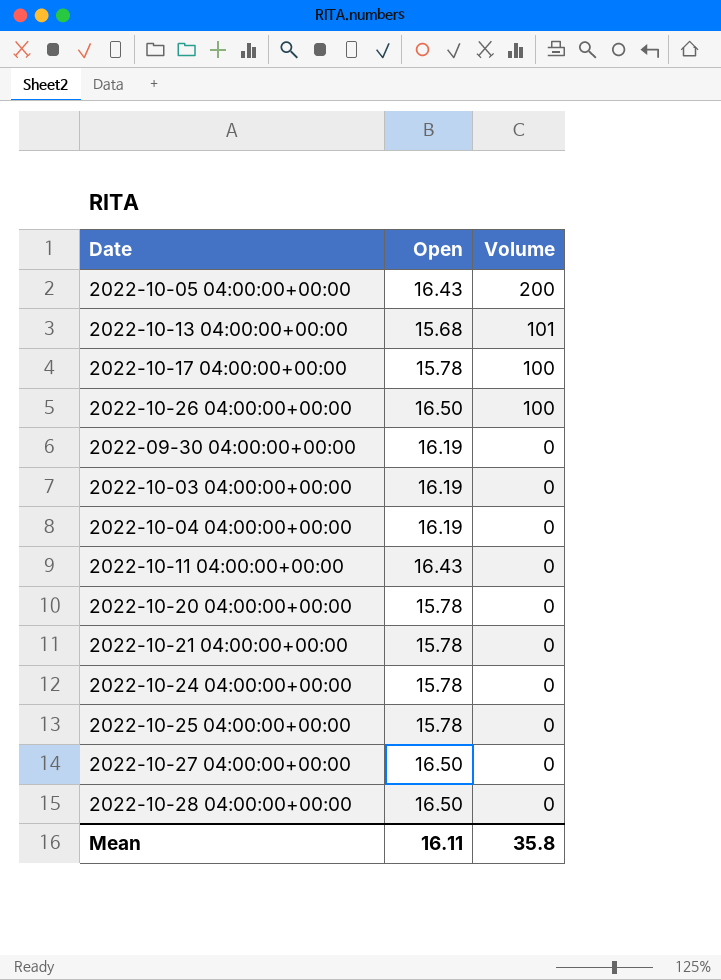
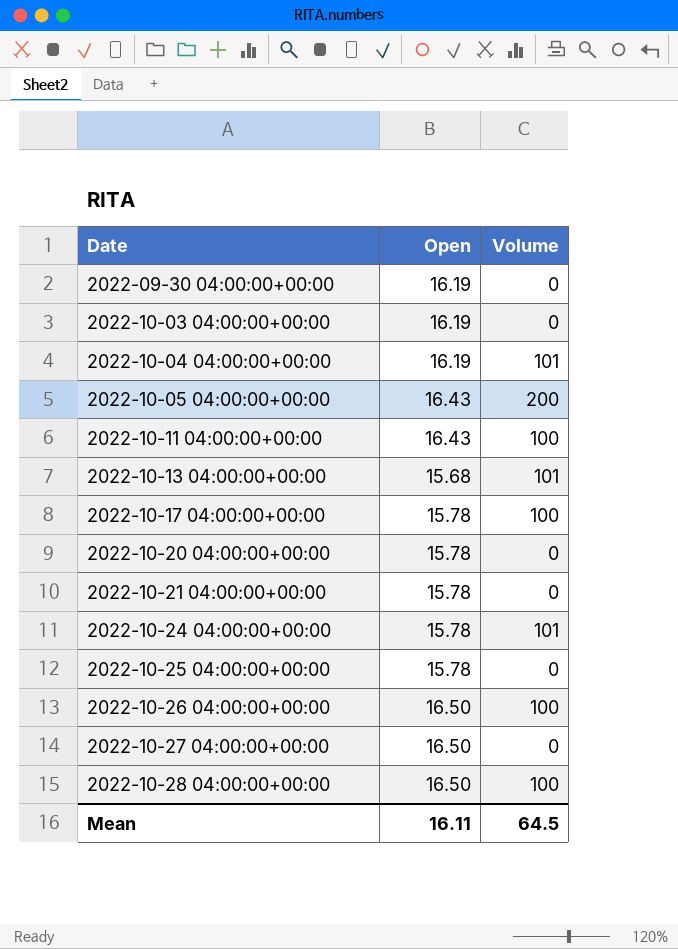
row order: Volume descending -> Date ascending
2022-10-04 04:00:00+00:00 | Volume: 0 -> 101
2022-10-11 04:00:00+00:00 | Volume: 0 -> 100
2022-10-24 04:00:00+00:00 | Volume: 0 -> 101
2022-10-28 04:00:00+00:00 | Volume: 0 -> 100
Mean | Volume: 35.8 -> 64.5

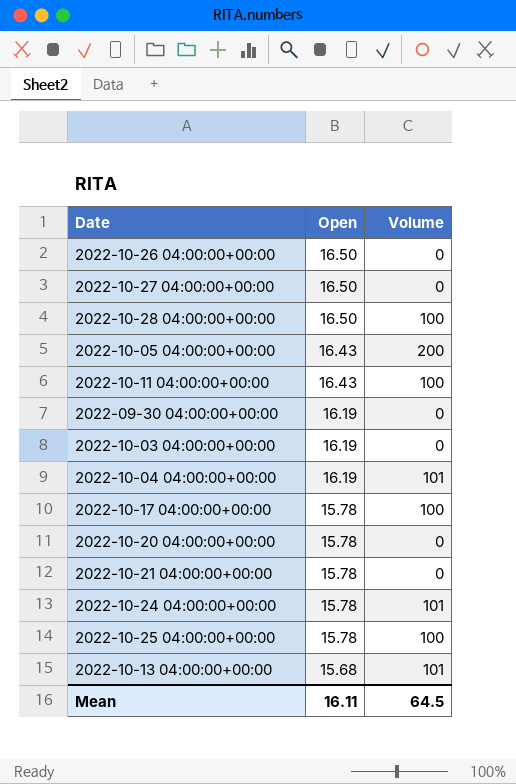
row order: Date ascending -> Open descending
2022-10-26 04:00:00+00:00 | Volume: 100 -> 0
2022-10-25 04:00:00+00:00 | Volume: 0 -> 100

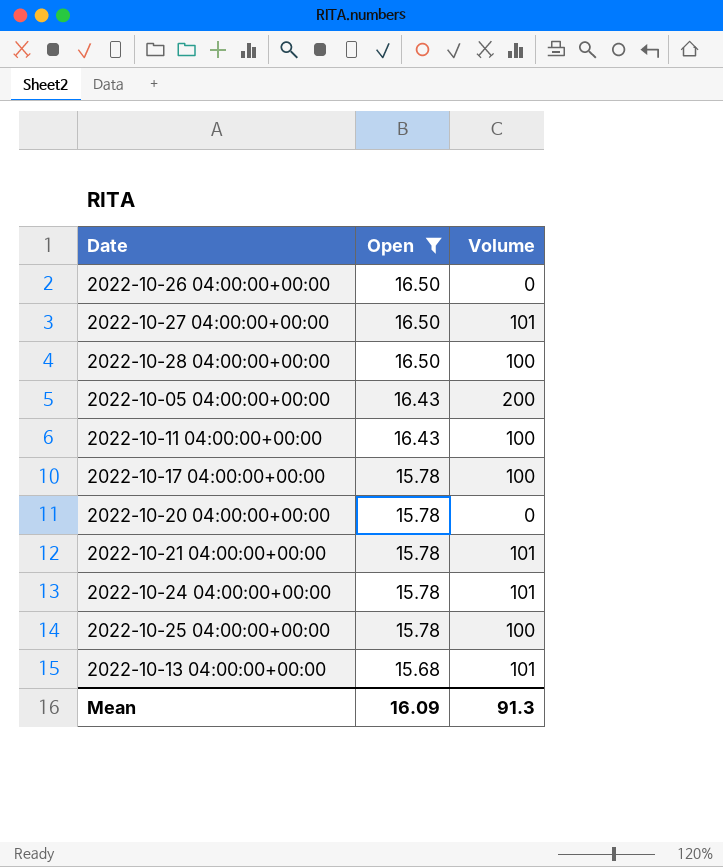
filter: none -> Open != 16.19
2022-10-27 04:00:00+00:00 | Volume: 0 -> 101
2022-10-21 04:00:00+00:00 | Volume: 0 -> 101
Mean | Open: 16.11 -> 16.09
Mean | Volume: 64.5 -> 91.3

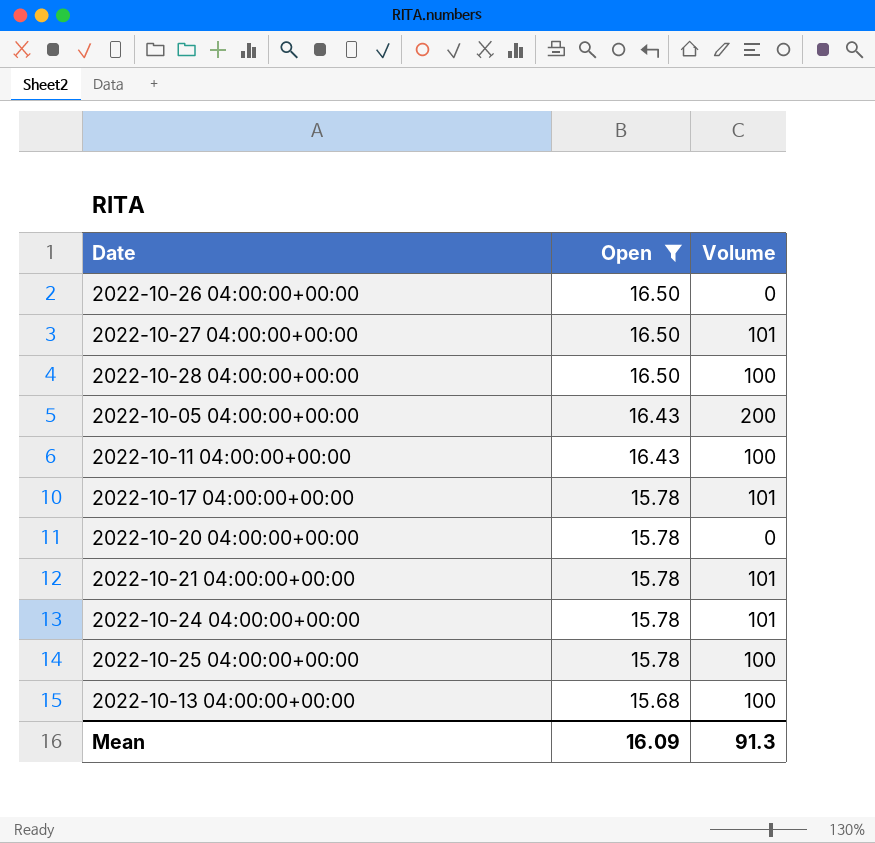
2022-10-17 04:00:00+00:00 | Volume: 100 -> 101
2022-10-13 04:00:00+00:00 | Volume: 101 -> 100

